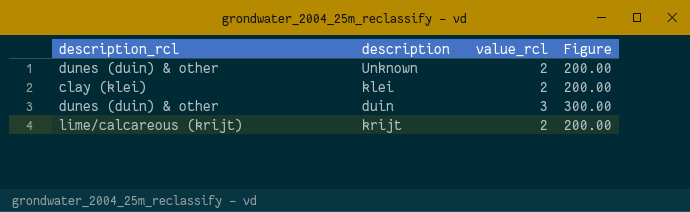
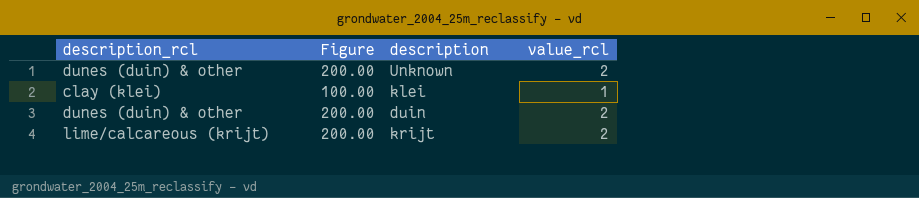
column Figure | position: 4 -> 2
klei | Figure: 200.00 -> 100.00
klei | value_rcl: 2 -> 1
duin | Figure: 300.00 -> 200.00
duin | value_rcl: 3 -> 2

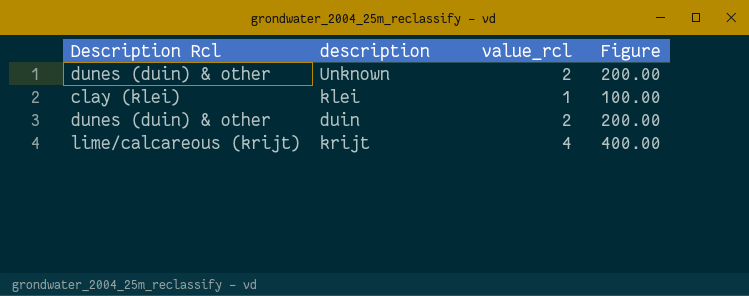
column name: description_rcl -> Description Rcl
column Figure | position: 2 -> 4
krijt | value_rcl: 2 -> 4
krijt | Figure: 200.00 -> 400.00

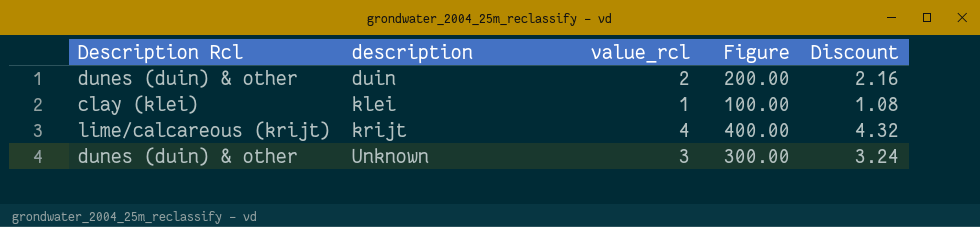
row order: none -> description ascending
column Discount | formula: none -> [value_rcl] * 1.08
Unknown | value_rcl: 2 -> 3
Unknown | Figure: 200.00 -> 300.00

